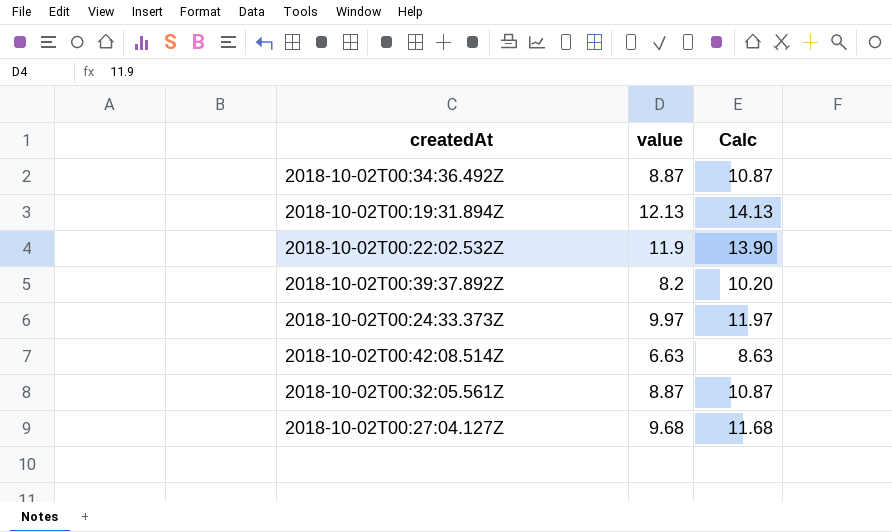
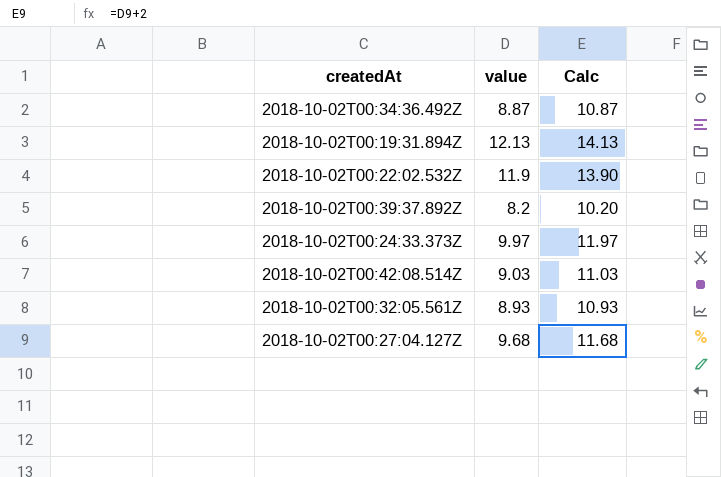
2018-10-02T00:42:08.514Z | value: 6.63 -> 9.03
2018-10-02T00:42:08.514Z | Calc: 8.63 -> 11.03
2018-10-02T00:32:05.561Z | value: 8.87 -> 8.93
2018-10-02T00:32:05.561Z | Calc: 10.87 -> 10.93

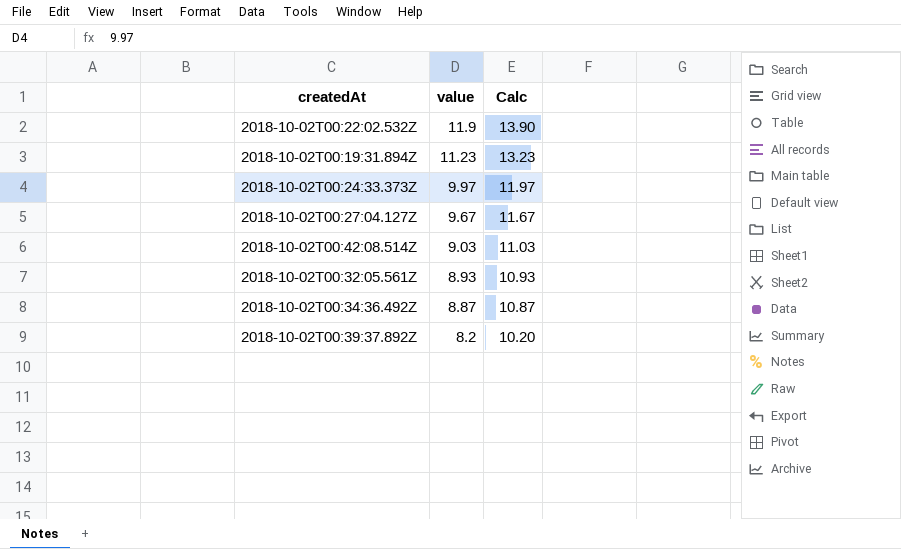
row order: none -> value descending
2018-10-02T00:19:31.894Z | value: 12.13 -> 11.23
2018-10-02T00:19:31.894Z | Calc: 14.13 -> 13.23
2018-10-02T00:27:04.127Z | value: 9.68 -> 9.67
2018-10-02T00:27:04.127Z | Calc: 11.68 -> 11.67

